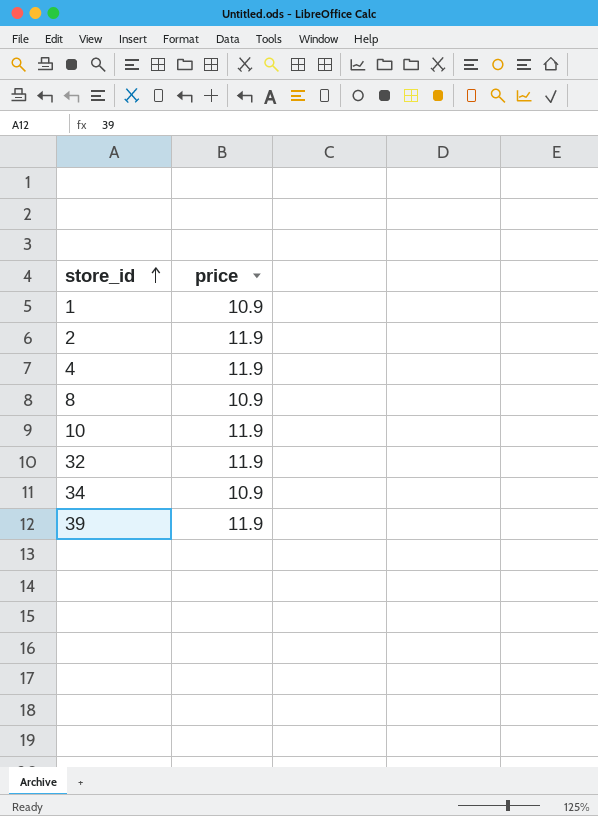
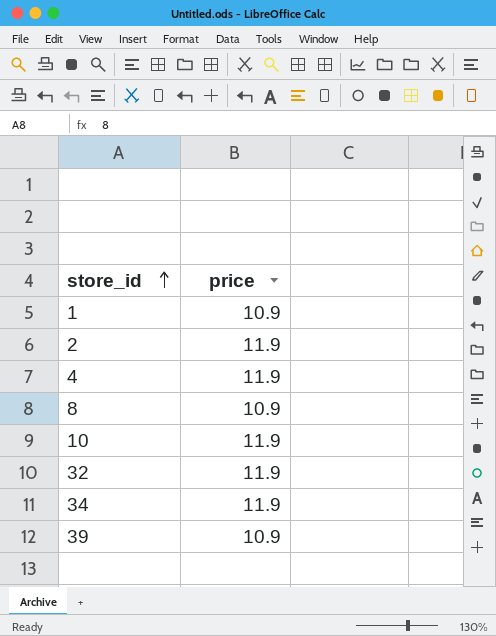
34 | price: 10.9 -> 11.9
39 | price: 11.9 -> 10.9

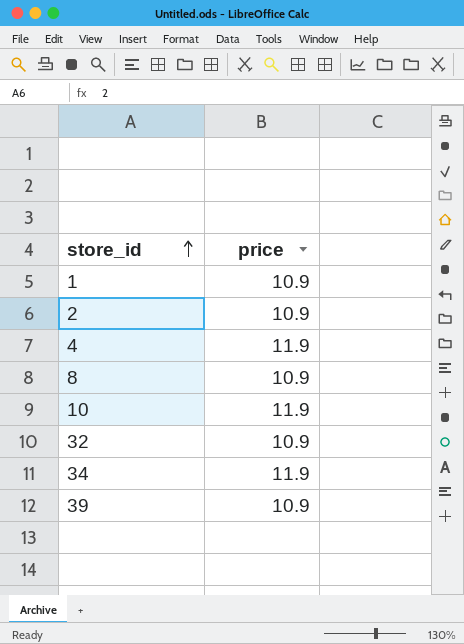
2 | price: 11.9 -> 10.9
32 | price: 11.9 -> 10.9

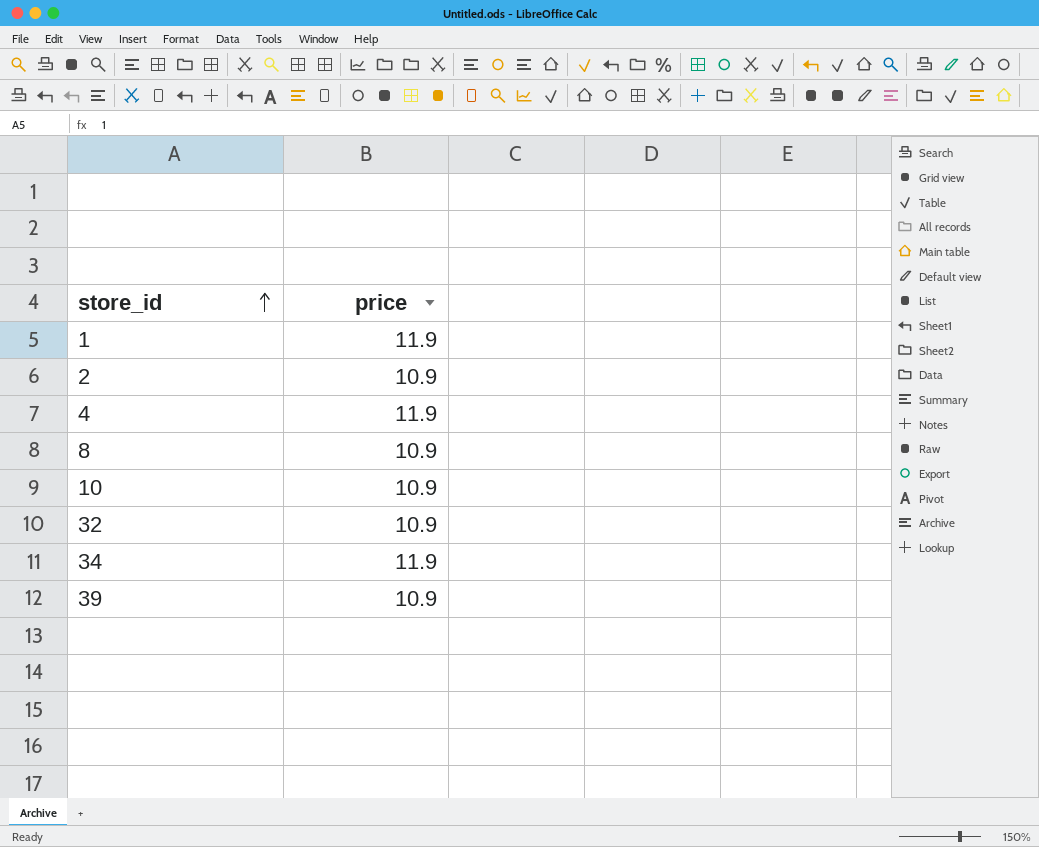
1 | price: 10.9 -> 11.9
10 | price: 11.9 -> 10.9

